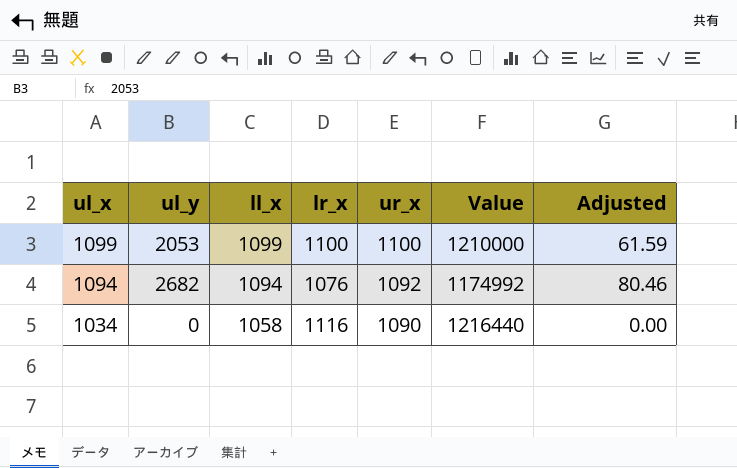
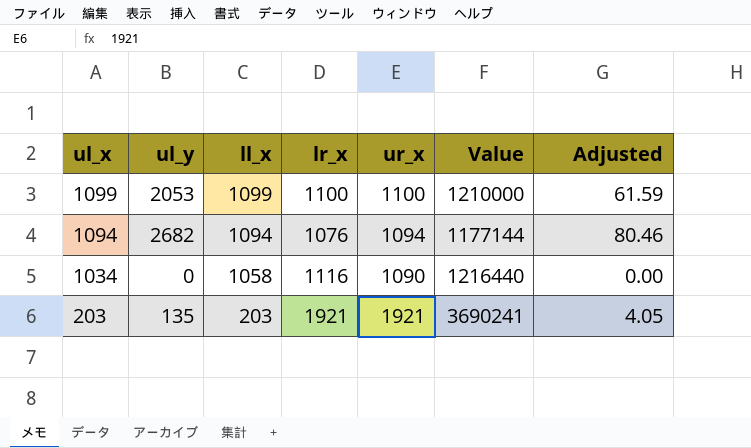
1094 | ur_x: 1092 -> 1094
1094 | Value: 1174992 -> 1177144
row 203: none -> 135 | 203 | 1921 | 1921 | 3690241 | 4.05

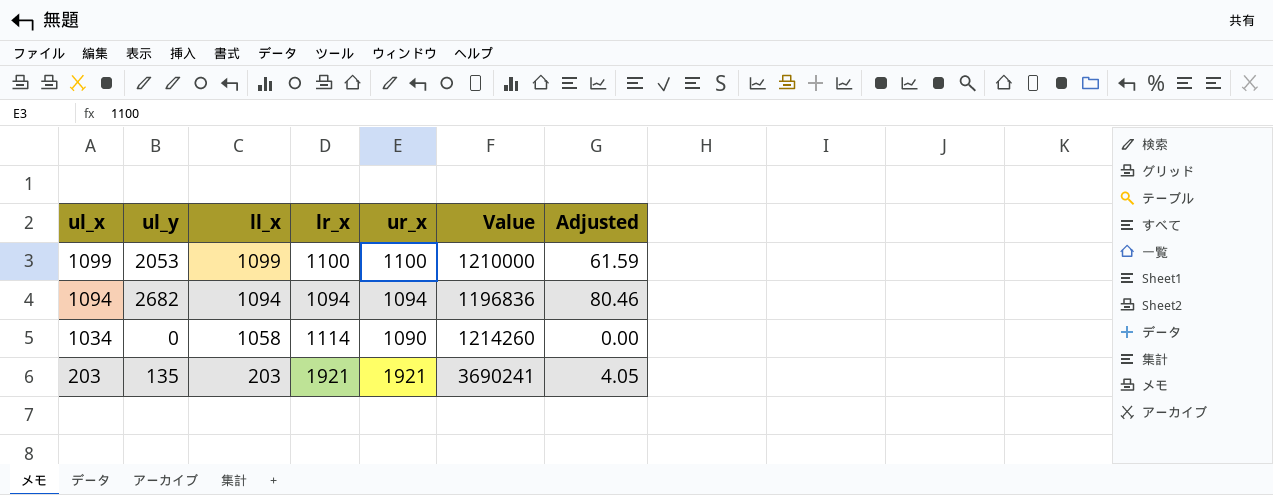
1094 | lr_x: 1076 -> 1094
1094 | Value: 1177144 -> 1196836
1034 | lr_x: 1116 -> 1114
1034 | Value: 1216440 -> 1214260

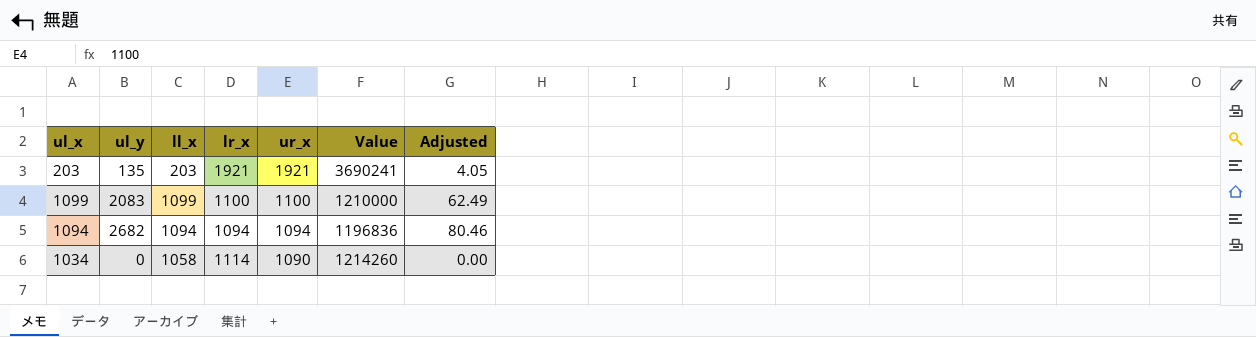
row order: ul_x descending -> ur_x descending
1099 | ul_y: 2053 -> 2083
1099 | Adjusted: 61.59 -> 62.49

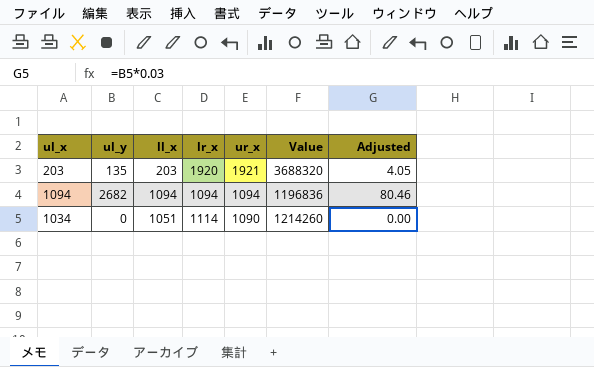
row 1099: 2083 | 1099 | 1100 | 1100 | 1210000 | 62.49 -> none
203 | lr_x: 1921 -> 1920
203 | Value: 3690241 -> 3688320
1034 | ll_x: 1058 -> 1051

